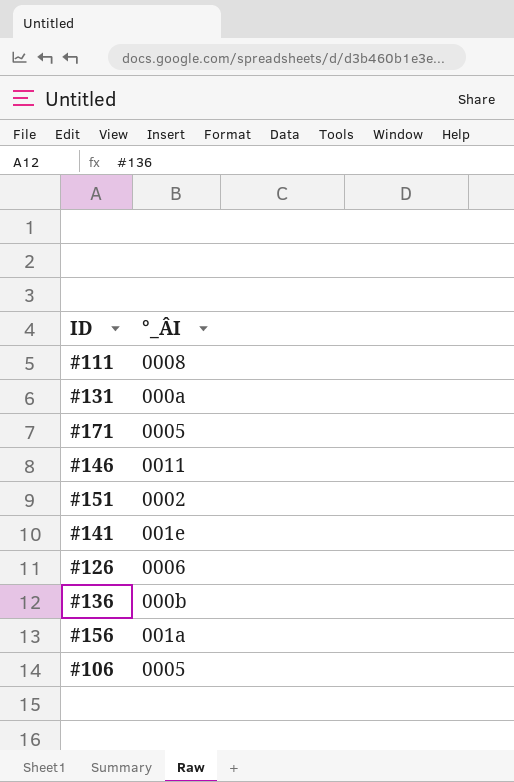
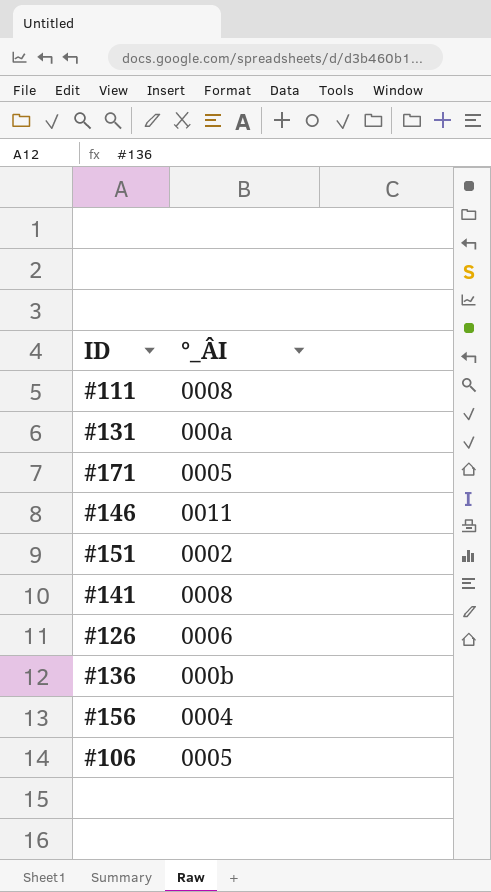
#141 | °_ÂI: 001e -> 0008
#156 | °_ÂI: 001a -> 0004

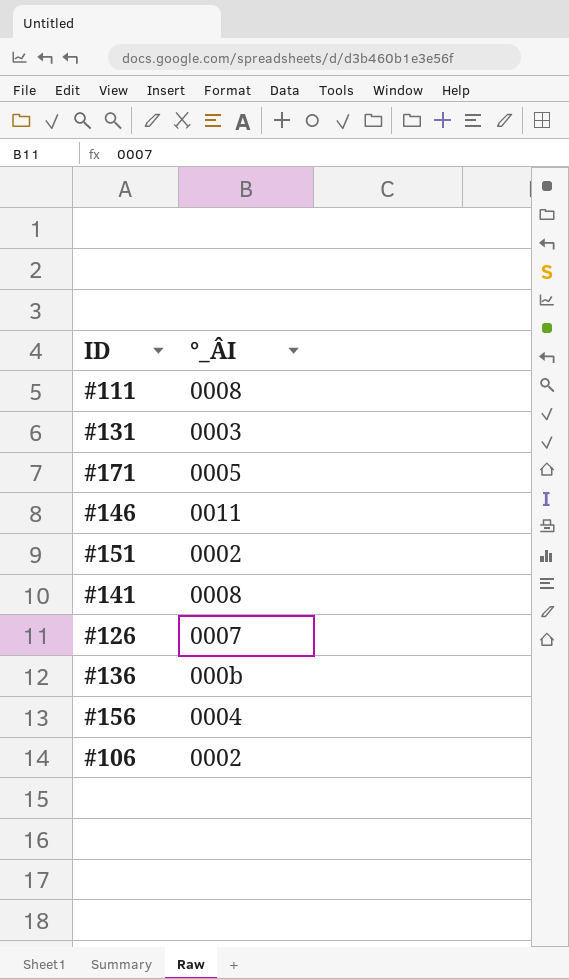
#131 | °_ÂI: 000a -> 0003
#126 | °_ÂI: 0006 -> 0007
#106 | °_ÂI: 0005 -> 0002

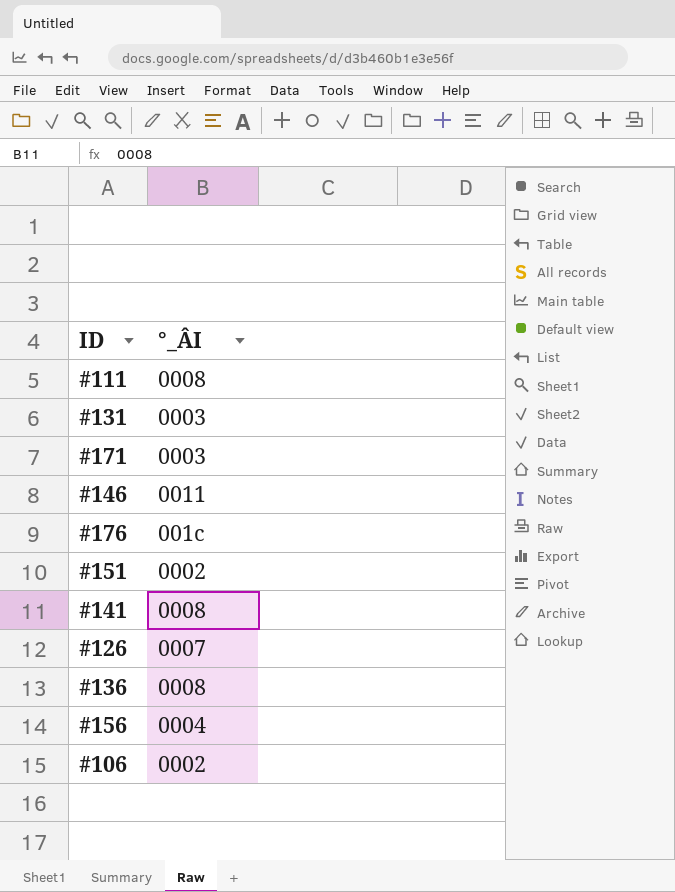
#171 | °_ÂI: 0005 -> 0003
row #176: none -> 001c
#136 | °_ÂI: 000b -> 0008

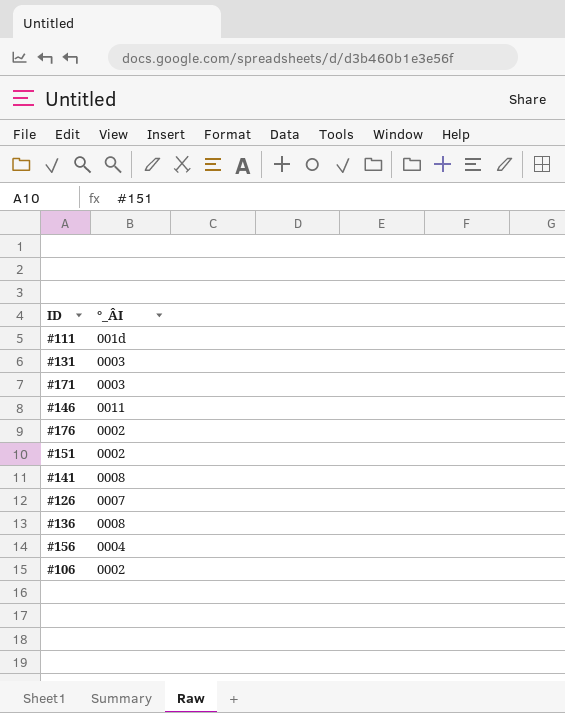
#111 | °_ÂI: 0008 -> 001d
#176 | °_ÂI: 001c -> 0002

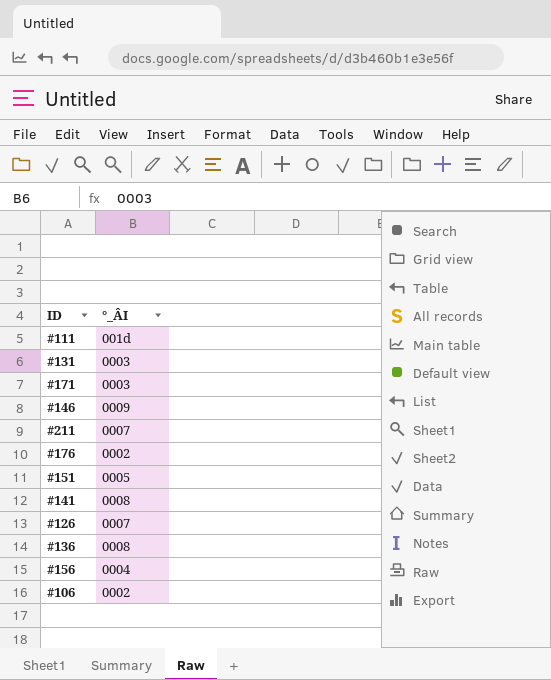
#146 | °_ÂI: 0011 -> 0009
row #211: none -> 0007
#151 | °_ÂI: 0002 -> 0005

